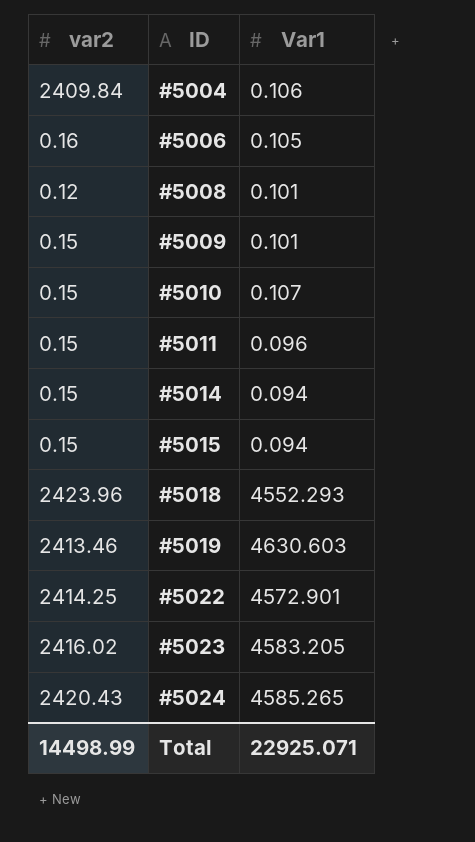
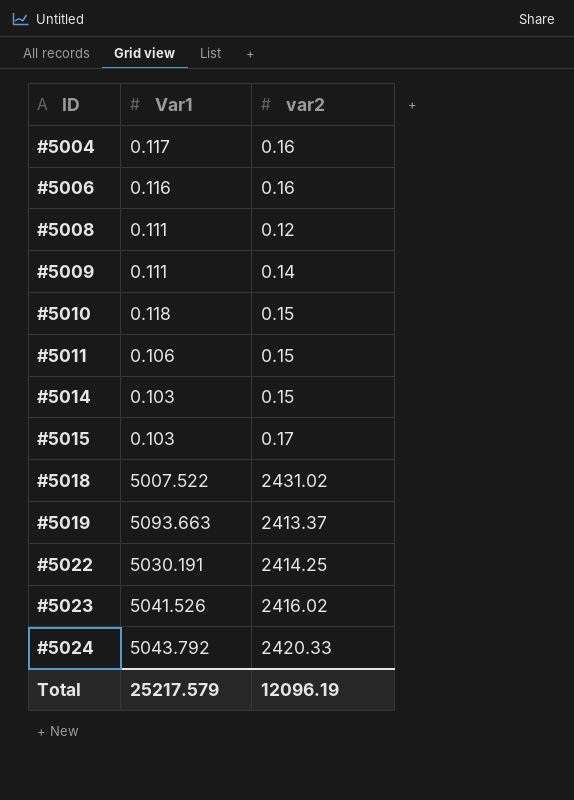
column var2 | position: 1 -> 3
#5004 | Var1: 0.106 -> 0.117
#5004 | var2: 2409.84 -> 0.16
#5006 | Var1: 0.105 -> 0.116
#5008 | Var1: 0.101 -> 0.111
#5009 | Var1: 0.101 -> 0.111
#5009 | var2: 0.15 -> 0.14
#5010 | Var1: 0.107 -> 0.118
#5011 | Var1: 0.096 -> 0.106
#5014 | Var1: 0.094 -> 0.103
#5015 | Var1: 0.094 -> 0.103
#5015 | var2: 0.15 -> 0.17
#5018 | Var1: 4552.293 -> 5007.522
#5018 | var2: 2423.96 -> 2431.02
#5019 | Var1: 4630.603 -> 5093.663
#5019 | var2: 2413.46 -> 2413.37
#5022 | Var1: 4572.901 -> 5030.191
#5023 | Var1: 4583.205 -> 5041.526
#5024 | Var1: 4585.265 -> 5043.792
#5024 | var2: 2420.43 -> 2420.33
Total | Var1: 22925.071 -> 25217.579
Total | var2: 14498.99 -> 12096.19

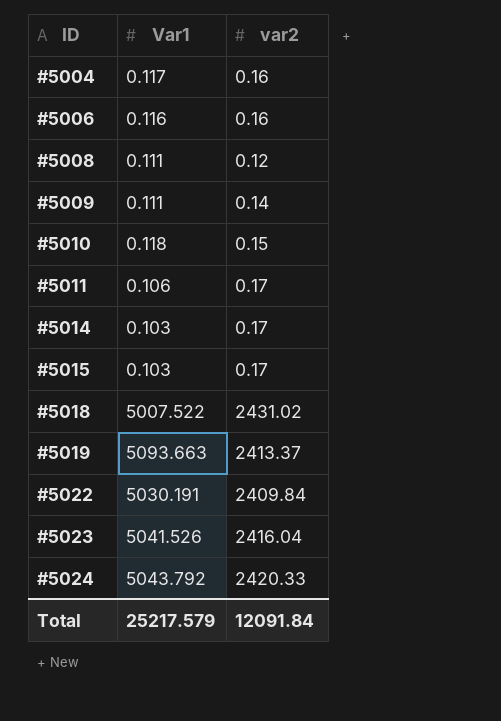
#5011 | var2: 0.15 -> 0.17
#5014 | var2: 0.15 -> 0.17
#5022 | var2: 2414.25 -> 2409.84
#5023 | var2: 2416.02 -> 2416.04
Total | var2: 12096.19 -> 12091.84

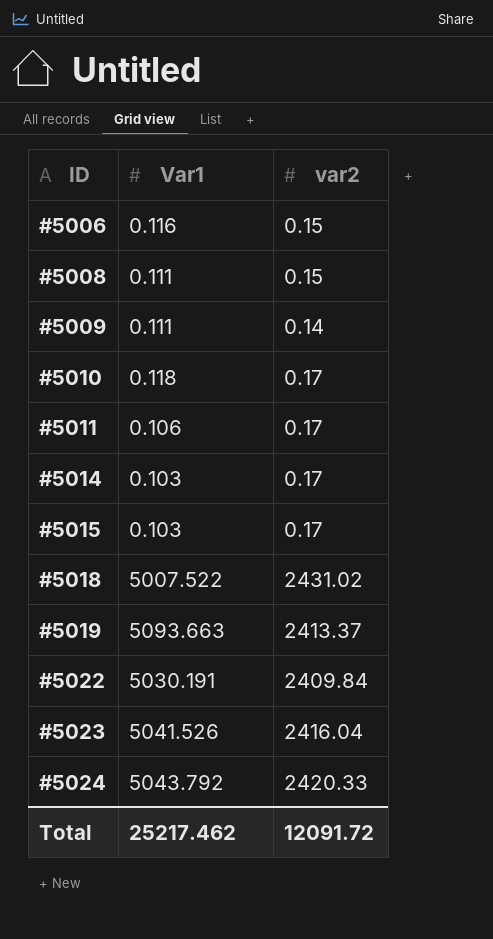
row #5004: 0.117 | 0.16 -> none
#5006 | var2: 0.16 -> 0.15
#5008 | var2: 0.12 -> 0.15
#5010 | var2: 0.15 -> 0.17
Total | Var1: 25217.579 -> 25217.462
Total | var2: 12091.84 -> 12091.72

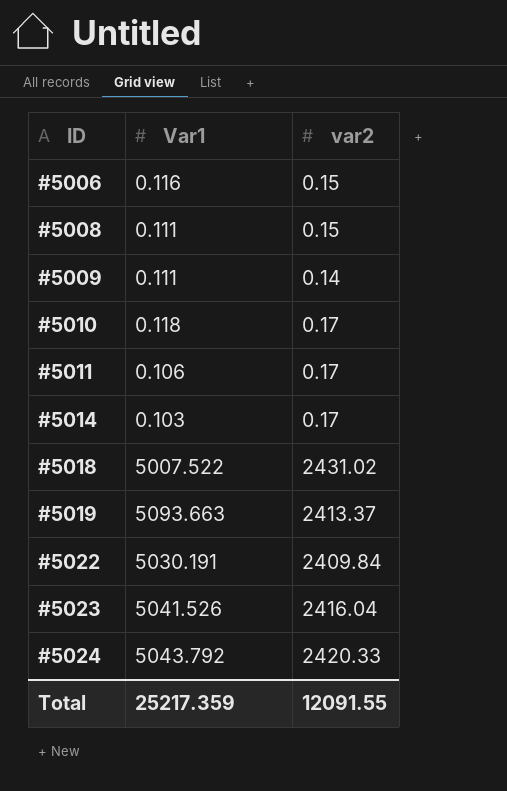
row #5015: 0.103 | 0.17 -> none
Total | Var1: 25217.462 -> 25217.359
Total | var2: 12091.72 -> 12091.55

